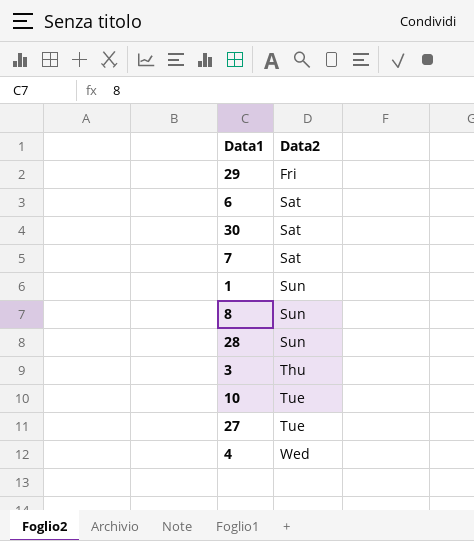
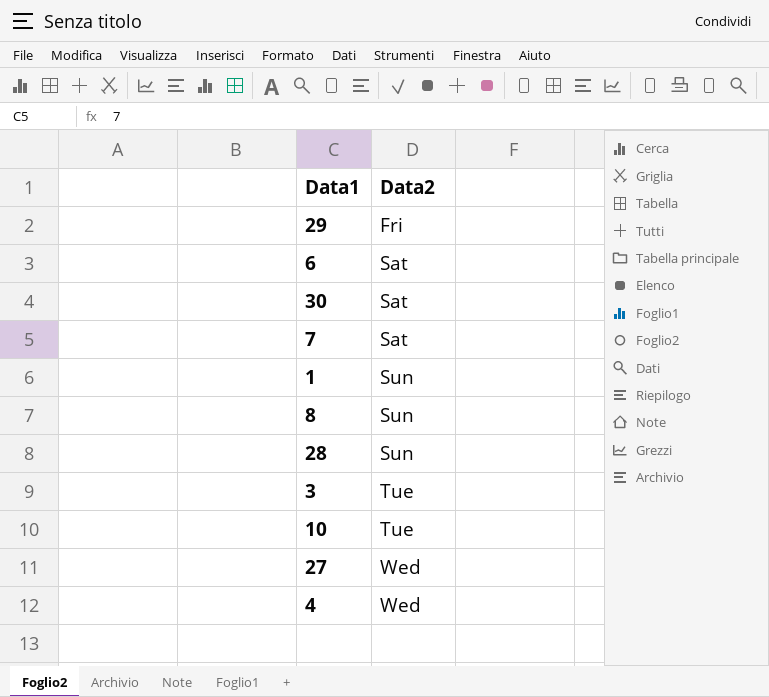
3 | Data2: Thu -> Tue
27 | Data2: Tue -> Wed

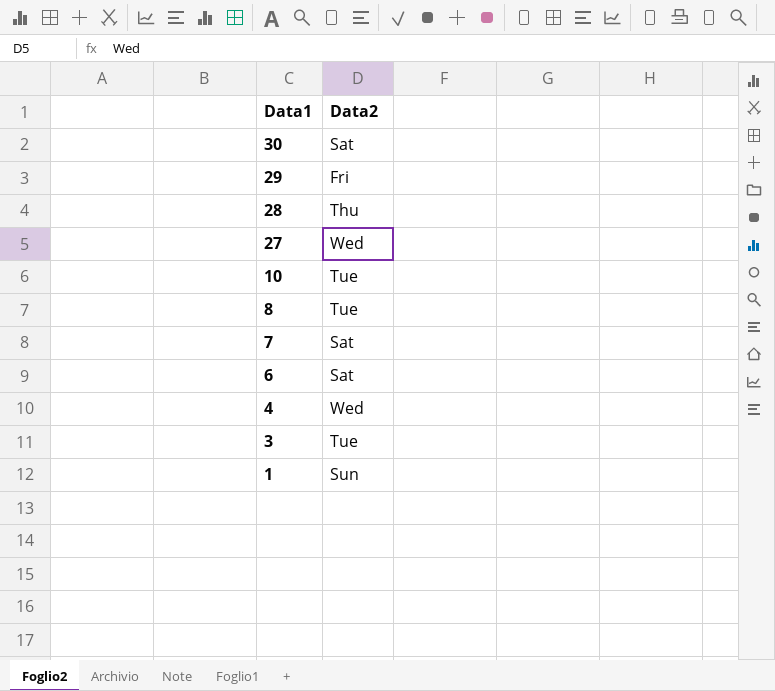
row order: Data2 ascending -> Data1 descending
28 | Data2: Sun -> Thu
8 | Data2: Sun -> Tue

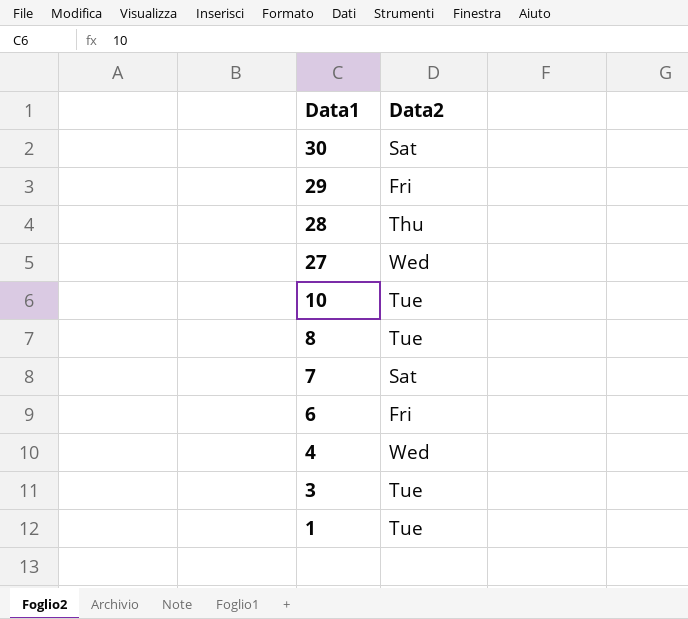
6 | Data2: Sat -> Fri
1 | Data2: Sun -> Tue

